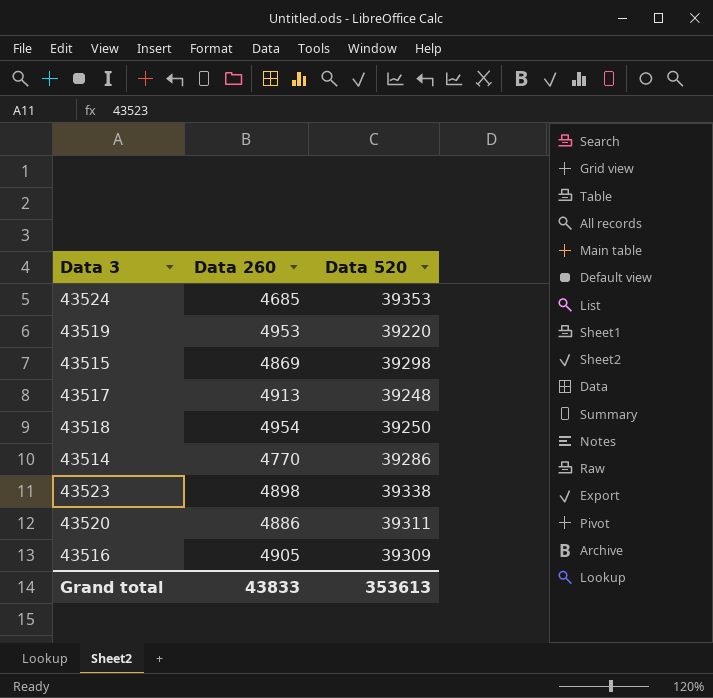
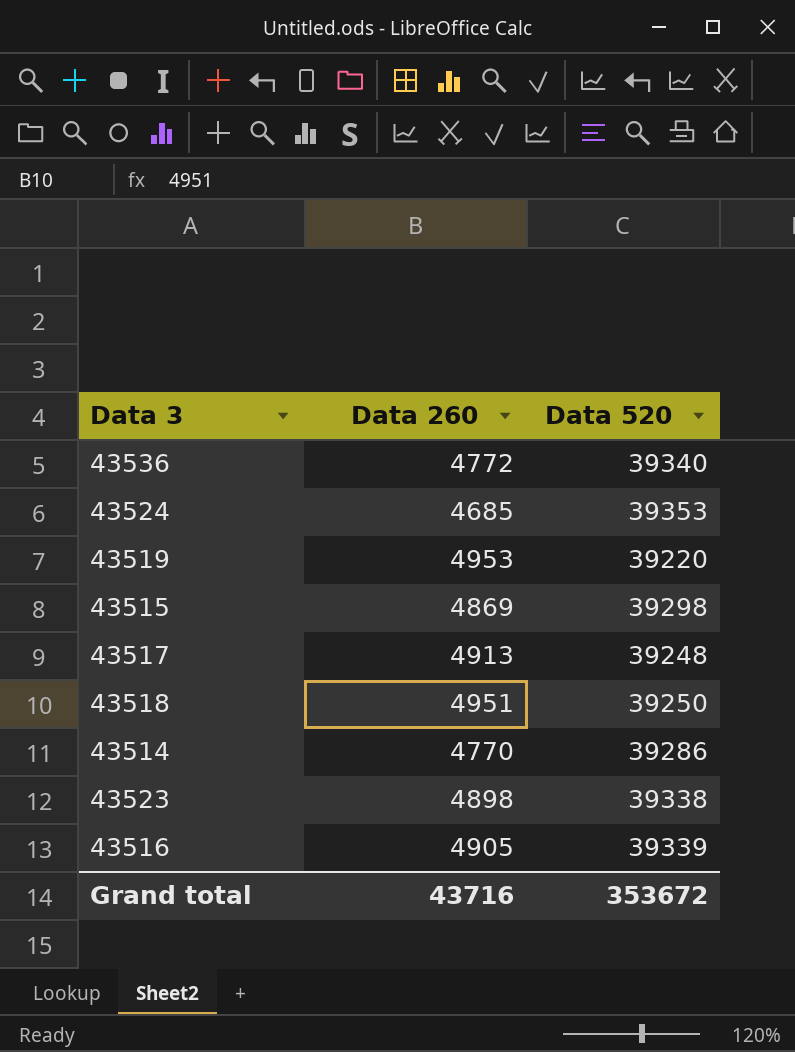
row 43520: 4886 | 39311 -> none
row 43536: none -> 4772 | 39340
43518 | Data 260: 4954 -> 4951
43516 | Data 520: 39309 -> 39339
Grand total | Data 260: 43833 -> 43716
Grand total | Data 520: 353613 -> 353672

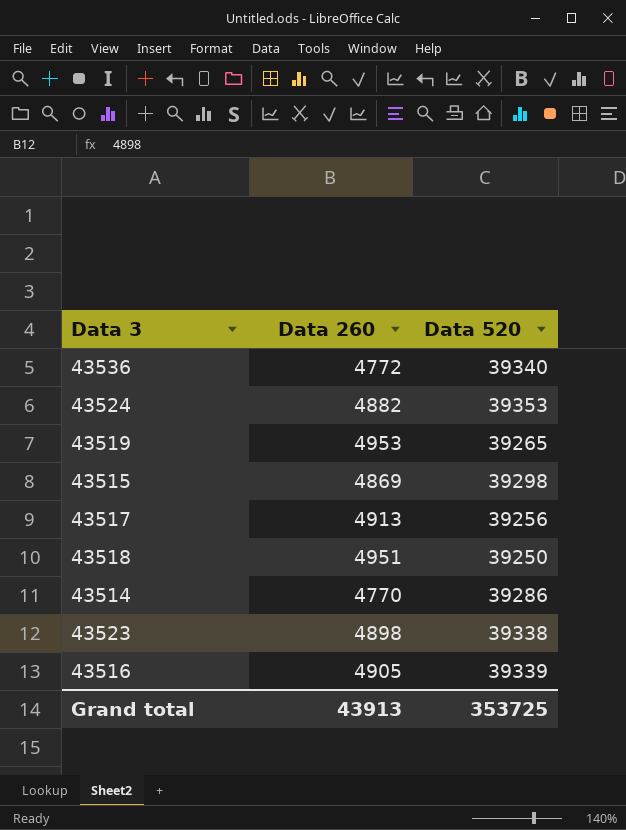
43524 | Data 260: 4685 -> 4882
43519 | Data 520: 39220 -> 39265
43517 | Data 520: 39248 -> 39256
Grand total | Data 260: 43716 -> 43913
Grand total | Data 520: 353672 -> 353725

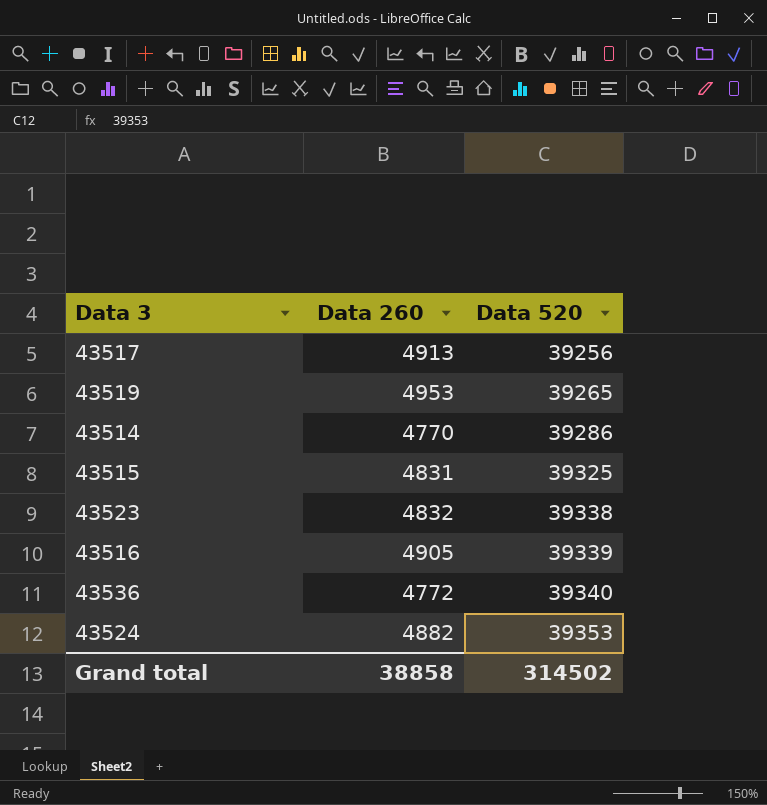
row order: none -> Data 520 ascending
row 43518: 4951 | 39250 -> none
43515 | Data 260: 4869 -> 4831
43515 | Data 520: 39298 -> 39325
43523 | Data 260: 4898 -> 4832
Grand total | Data 260: 43913 -> 38858
Grand total | Data 520: 353725 -> 314502

